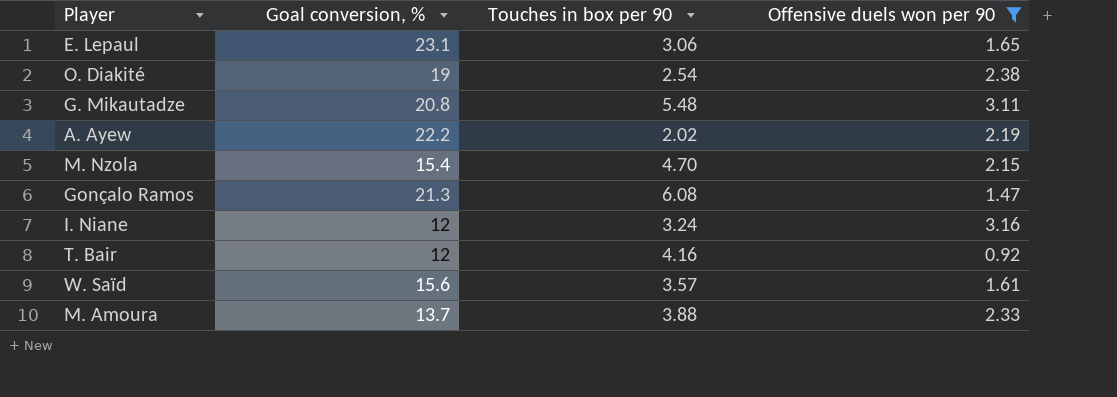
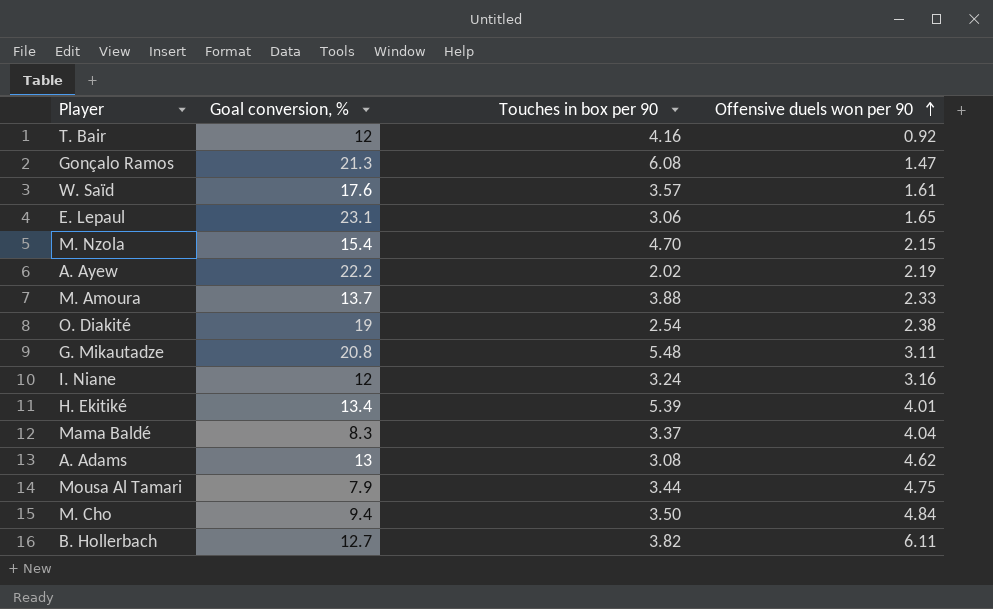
filter: Offensive duels won per 90 <= 3.16 -> none
row order: none -> Offensive duels won per 90 ascending
W. Saïd | Goal conversion, %: 15.6 -> 17.6

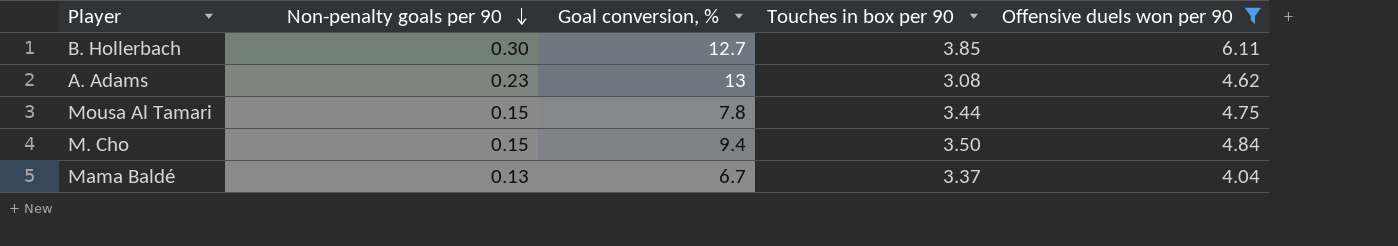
filter: none -> Offensive duels won per 90 >= 4.04
row order: Offensive duels won per 90 ascending -> Non-penalty goals per 90 descending
column Non-penalty goals per 90 | position: none -> 2
B. Hollerbach | Touches in box per 90: 3.82 -> 3.85
Mousa Al Tamari | Goal conversion, %: 7.9 -> 7.8
Mama Baldé | Goal conversion, %: 8.3 -> 6.7

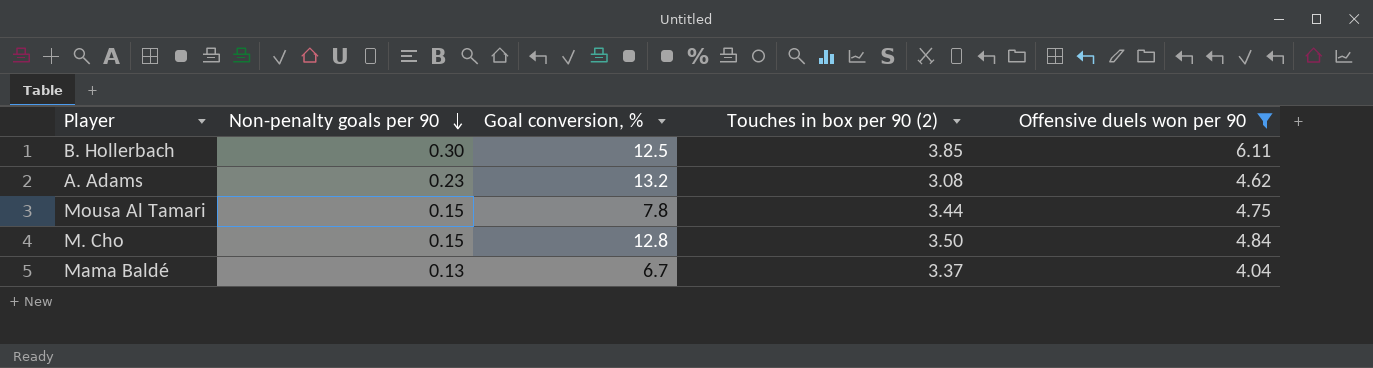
column name: Touches in box per 90 -> Touches in box per 90 (2)
B. Hollerbach | Goal conversion, %: 12.7 -> 12.5
A. Adams | Goal conversion, %: 13 -> 13.2
M. Cho | Goal conversion, %: 9.4 -> 12.8

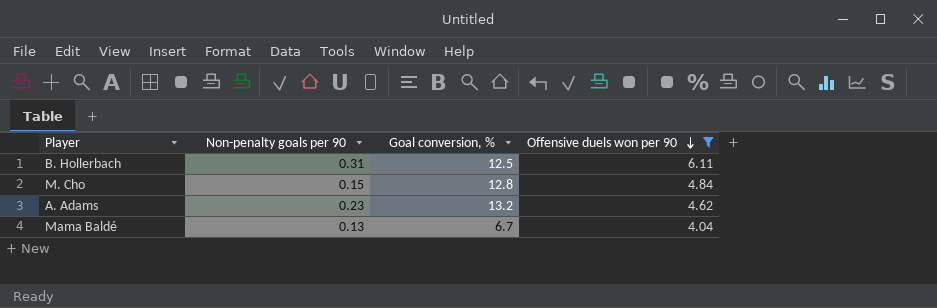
row order: Non-penalty goals per 90 descending -> Offensive duels won per 90 descending
column Touches in box per 90 (2) | position: 4 -> none
row Mousa Al Tamari: 0.15 | 7.8 | 3.44 | 4.75 -> none
B. Hollerbach | Non-penalty goals per 90: 0.30 -> 0.31

